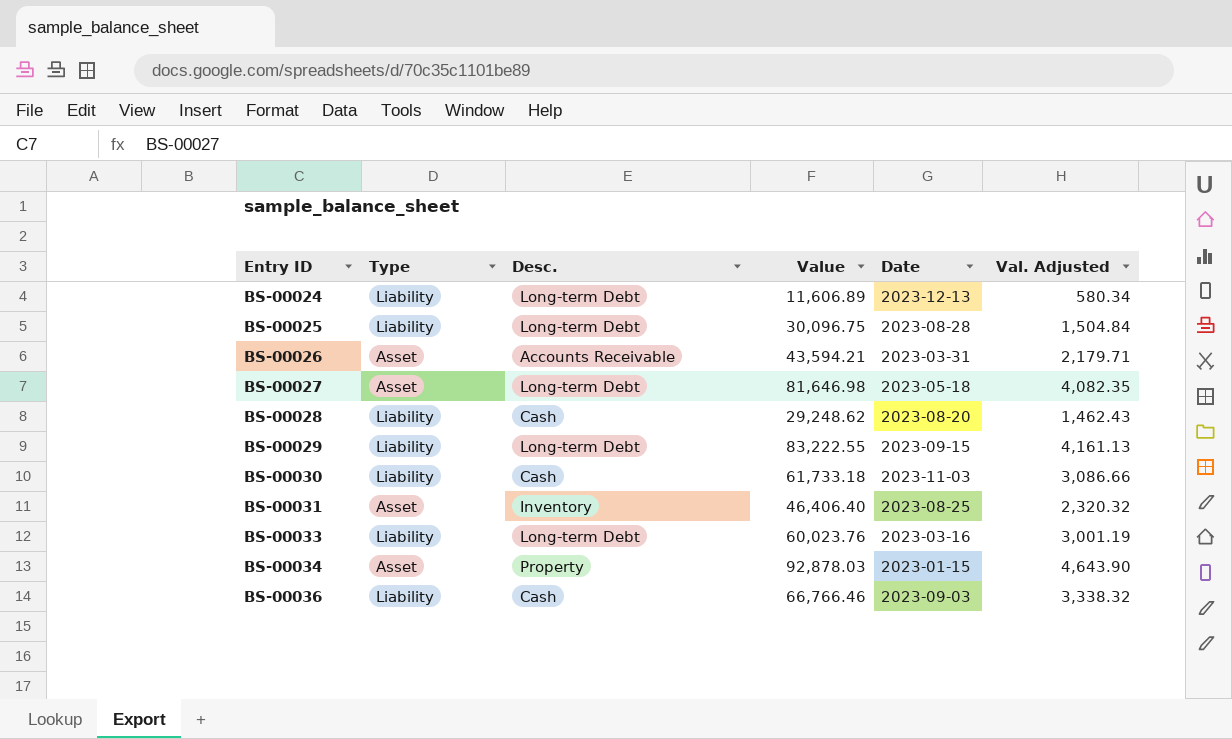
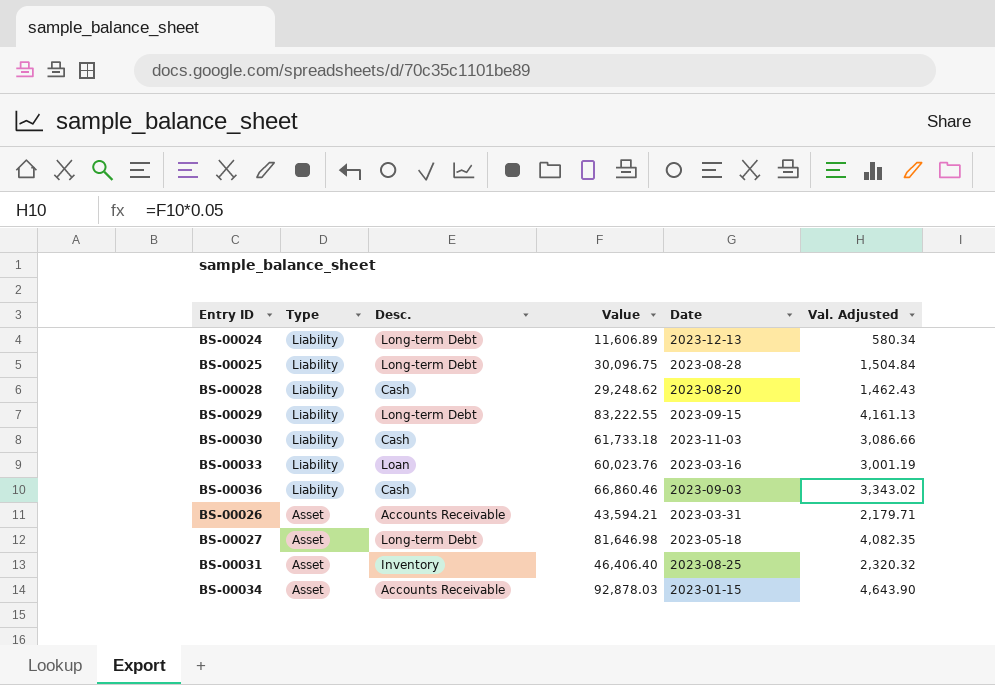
row order: Entry ID ascending -> Type descending
BS-00033 | Desc.: Long-term Debt -> Loan
BS-00036 | Value: 66,766.46 -> 66,860.46
BS-00036 | Val. Adjusted: 3,338.32 -> 3,343.02
BS-00034 | Desc.: Property -> Accounts Receivable

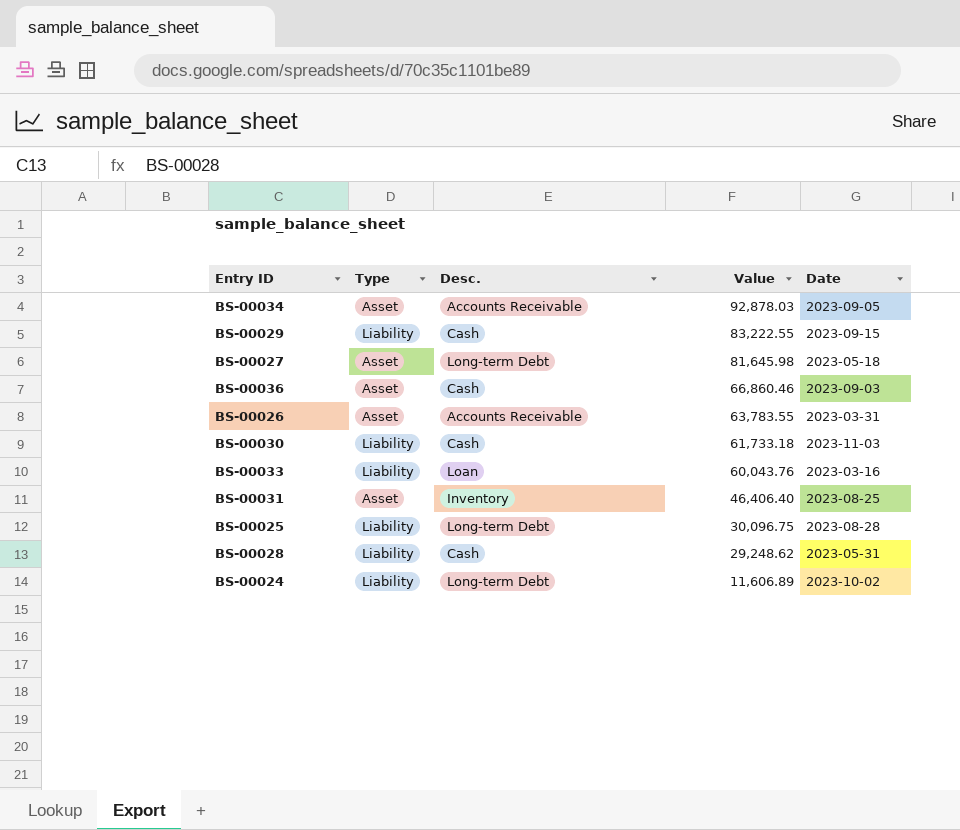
row order: Type descending -> Value descending
column Val. Adjusted | formula: [Value] * 0.05 -> none
BS-00034 | Date: 2023-01-15 -> 2023-09-05
BS-00029 | Desc.: Long-term Debt -> Cash
BS-00027 | Value: 81,646.98 -> 81,645.98
BS-00036 | Type: Liability -> Asset
BS-00026 | Value: 43,594.21 -> 63,783.55
BS-00033 | Value: 60,023.76 -> 60,043.76
BS-00028 | Date: 2023-08-20 -> 2023-05-31
BS-00024 | Date: 2023-12-13 -> 2023-10-02

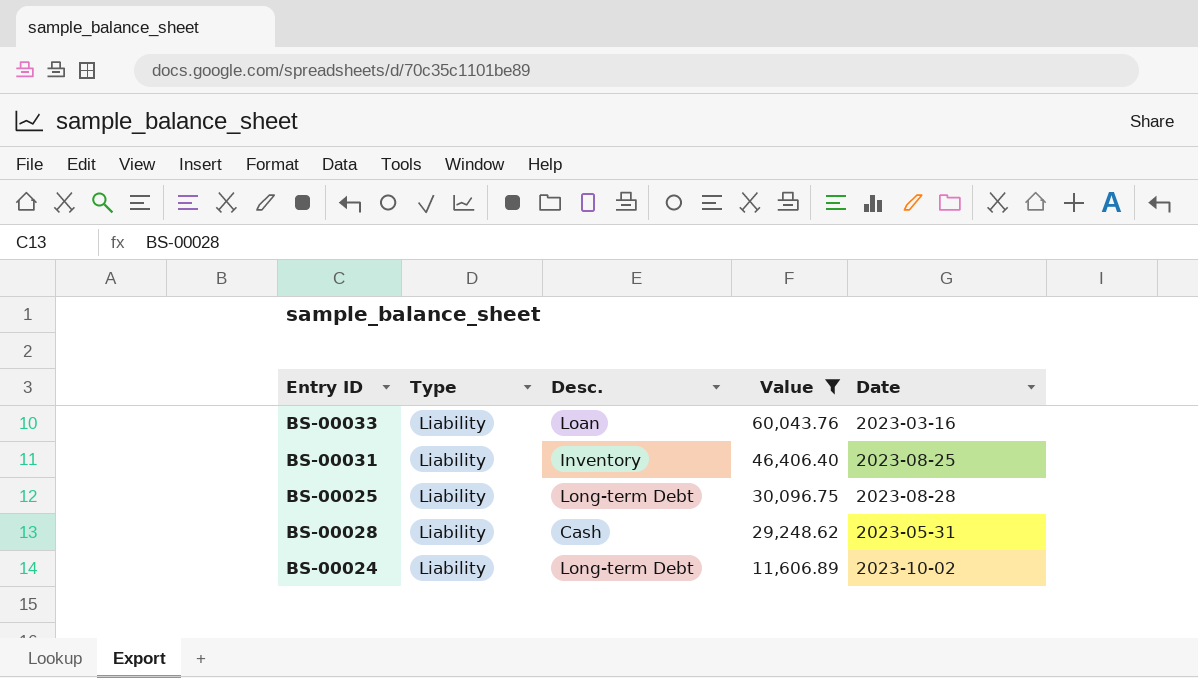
filter: none -> Value <= 60,043.76
BS-00031 | Type: Asset -> Liability

